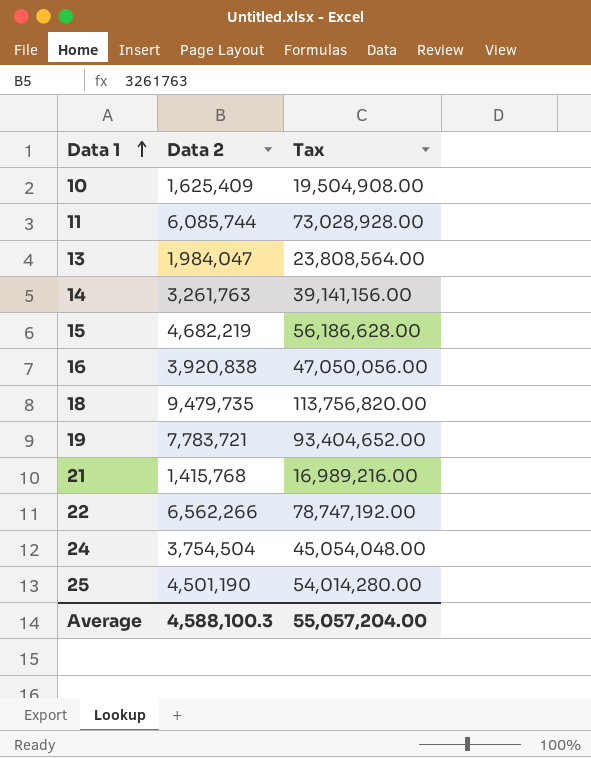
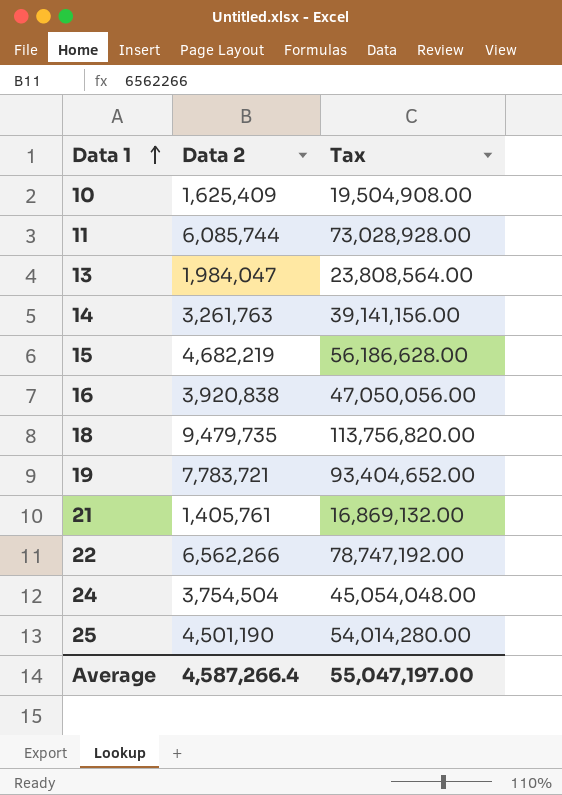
21 | Data 2: 1,415,768 -> 1,405,761
21 | Tax: 16,989,216.00 -> 16,869,132.00
Average | Data 2: 4,588,100.3 -> 4,587,266.4
Average | Tax: 55,057,204.00 -> 55,047,197.00

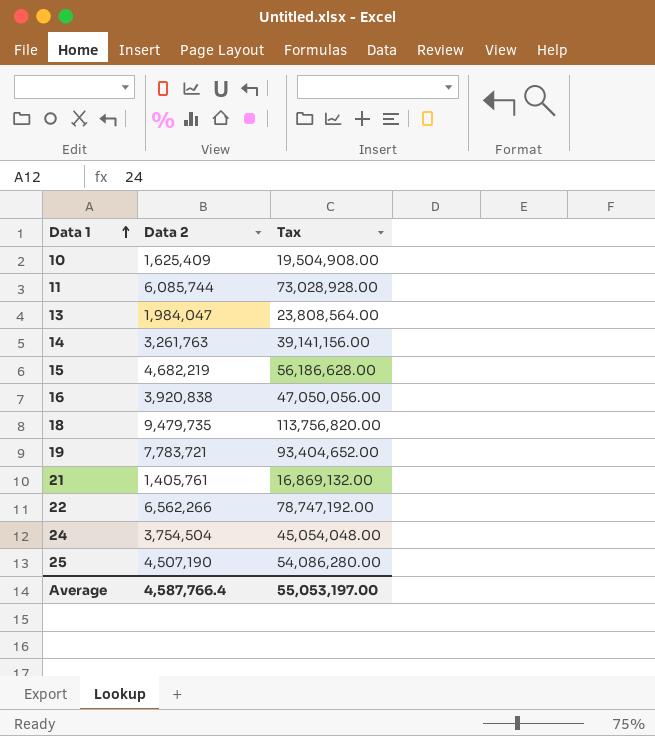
25 | Data 2: 4,501,190 -> 4,507,190
25 | Tax: 54,014,280.00 -> 54,086,280.00
Average | Data 2: 4,587,266.4 -> 4,587,766.4
Average | Tax: 55,047,197.00 -> 55,053,197.00

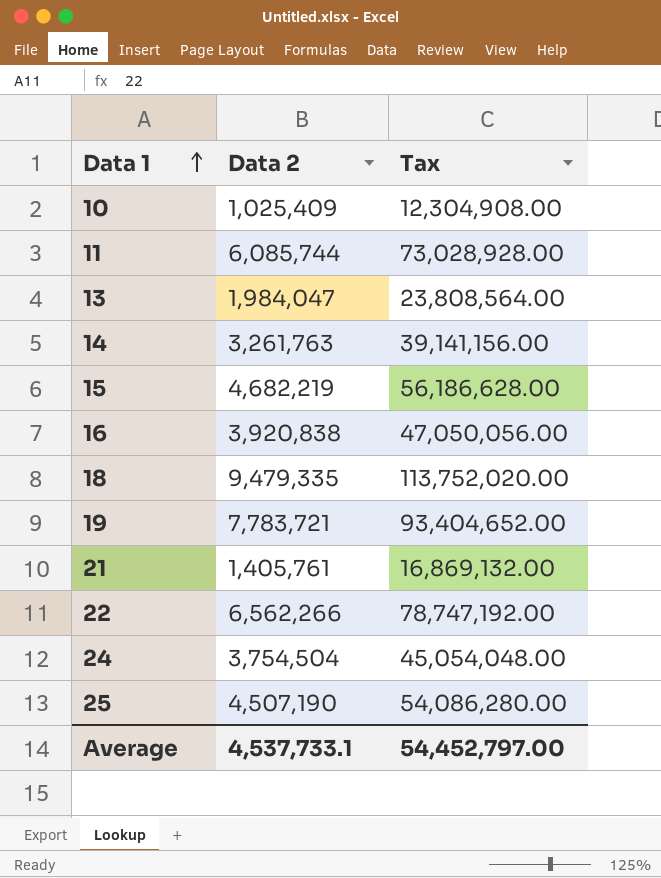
10 | Data 2: 1,625,409 -> 1,025,409
10 | Tax: 19,504,908.00 -> 12,304,908.00
18 | Data 2: 9,479,735 -> 9,479,335
18 | Tax: 113,756,820.00 -> 113,752,020.00
Average | Data 2: 4,587,766.4 -> 4,537,733.1
Average | Tax: 55,053,197.00 -> 54,452,797.00

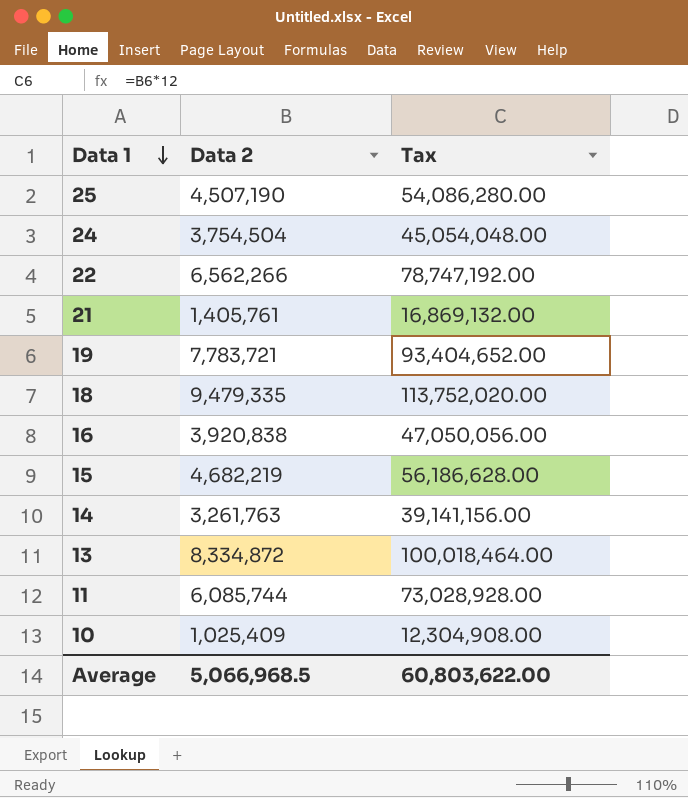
row order: Data 1 ascending -> Data 1 descending
13 | Data 2: 1,984,047 -> 8,334,872
13 | Tax: 23,808,564.00 -> 100,018,464.00
Average | Data 2: 4,537,733.1 -> 5,066,968.5
Average | Tax: 54,452,797.00 -> 60,803,622.00

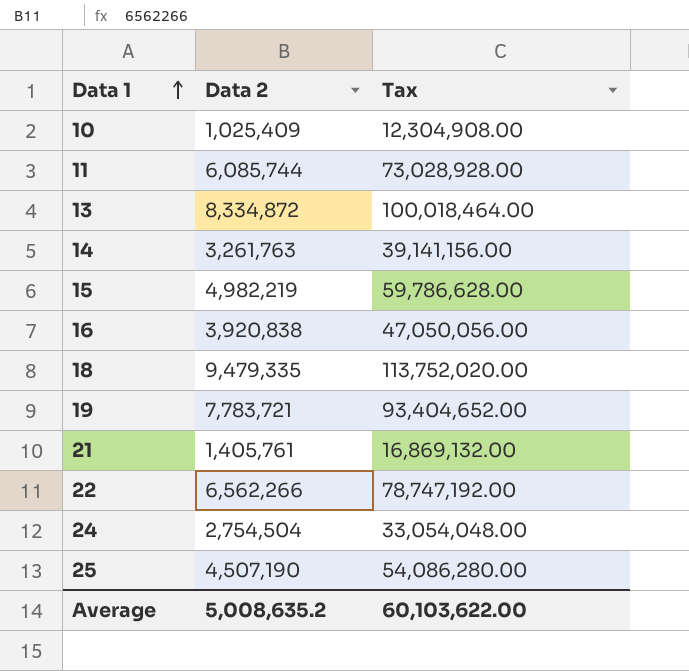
row order: Data 1 descending -> Data 1 ascending
15 | Data 2: 4,682,219 -> 4,982,219
15 | Tax: 56,186,628.00 -> 59,786,628.00
24 | Data 2: 3,754,504 -> 2,754,504
24 | Tax: 45,054,048.00 -> 33,054,048.00
Average | Data 2: 5,066,968.5 -> 5,008,635.2
Average | Tax: 60,803,622.00 -> 60,103,622.00

